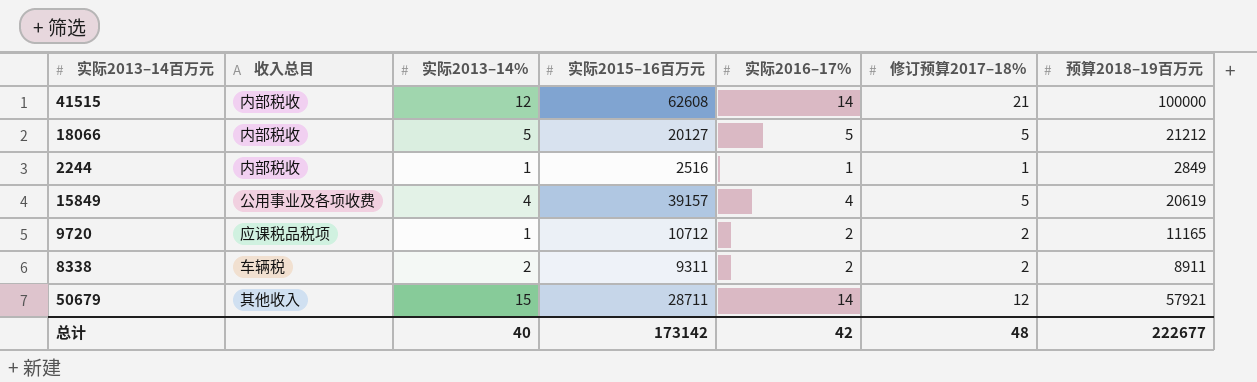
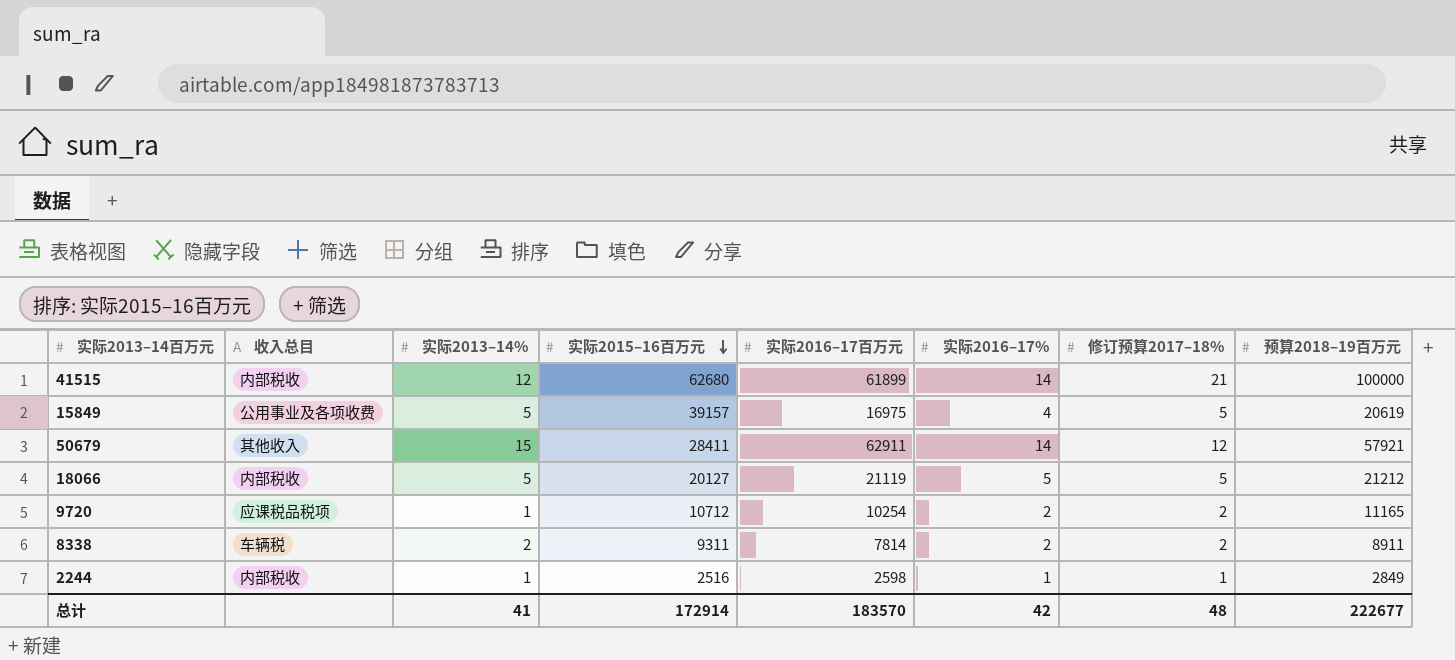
row order: none -> 实际2015–16百万元 descending
column 实际2016–17百万元 | position: none -> 5
41515 | 实际2015–16百万元: 62608 -> 62680
15849 | 实际2013–14%: 4 -> 5
50679 | 实际2015–16百万元: 28711 -> 28411
总计 | 实际2013–14%: 40 -> 41
总计 | 实际2015–16百万元: 173142 -> 172914

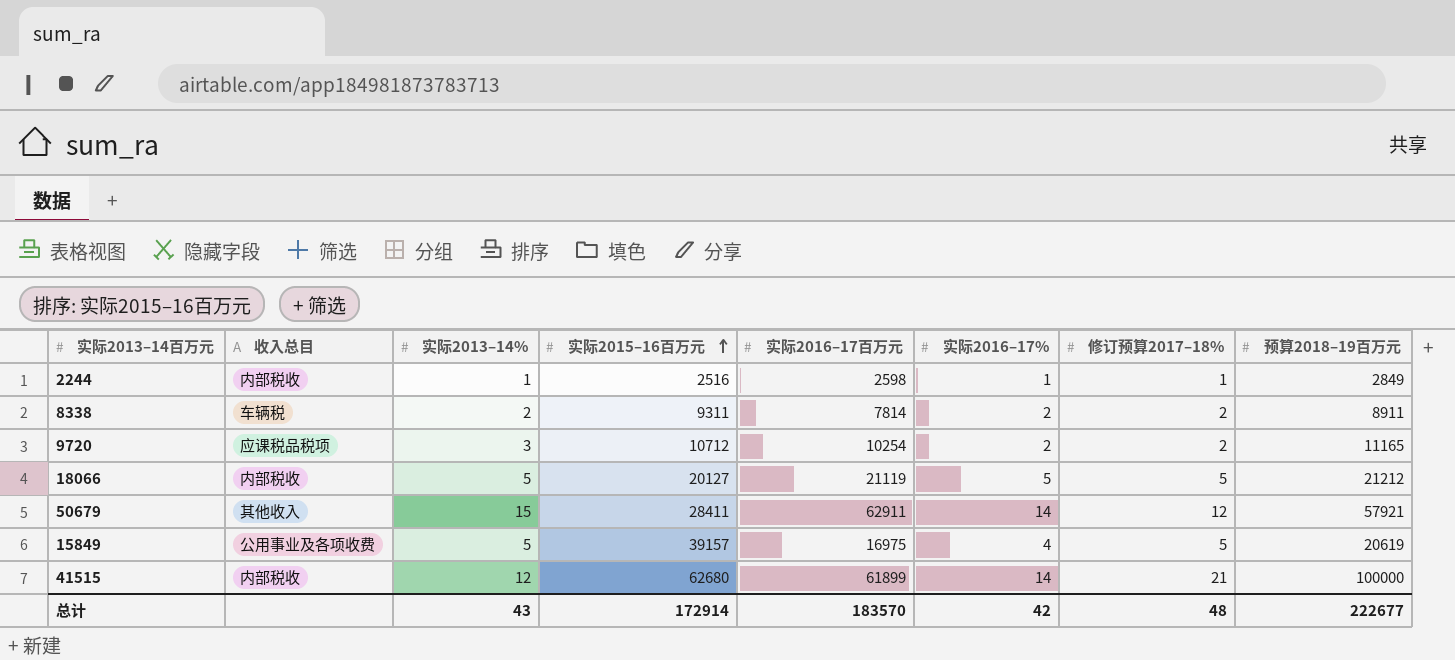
row order: 实际2015–16百万元 descending -> 实际2015–16百万元 ascending
9720 | 实际2013–14%: 1 -> 3
总计 | 实际2013–14%: 41 -> 43

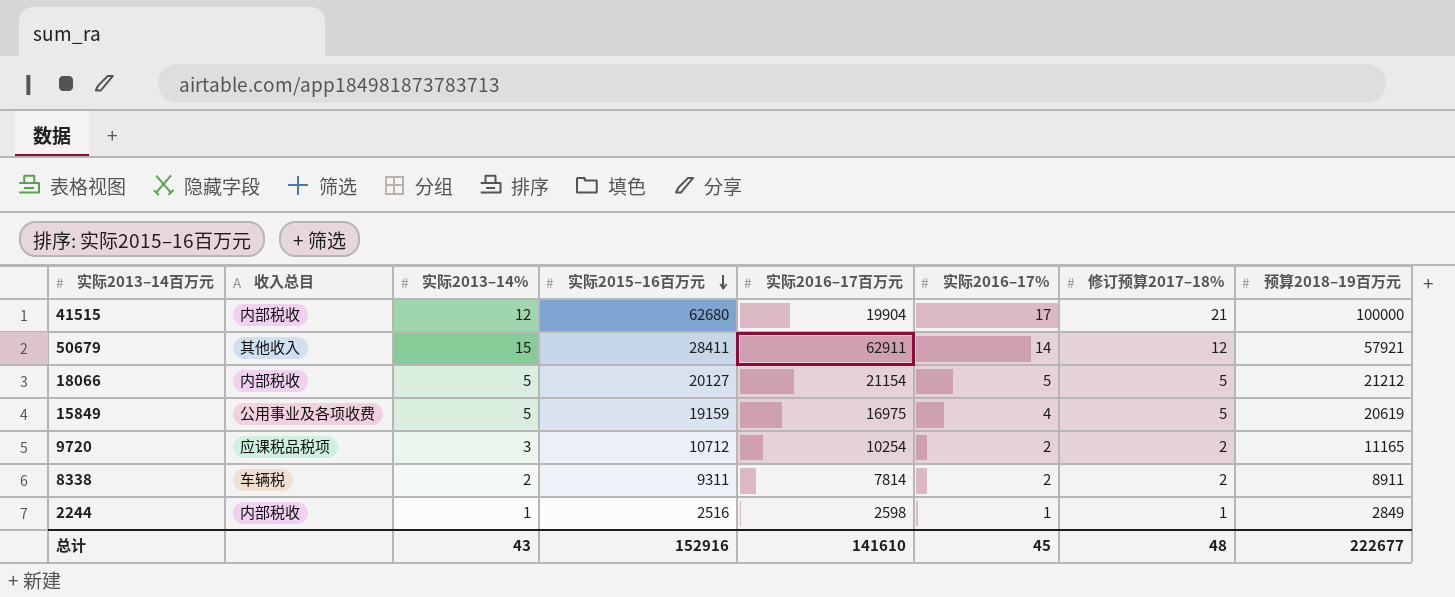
row order: 实际2015–16百万元 ascending -> 实际2015–16百万元 descending
41515 | 实际2016–17百万元: 61899 -> 19904
41515 | 实际2016–17%: 14 -> 17
18066 | 实际2016–17百万元: 21119 -> 21154
15849 | 实际2015–16百万元: 39157 -> 19159
总计 | 实际2015–16百万元: 172914 -> 152916
总计 | 实际2016–17百万元: 183570 -> 141610
总计 | 实际2016–17%: 42 -> 45

